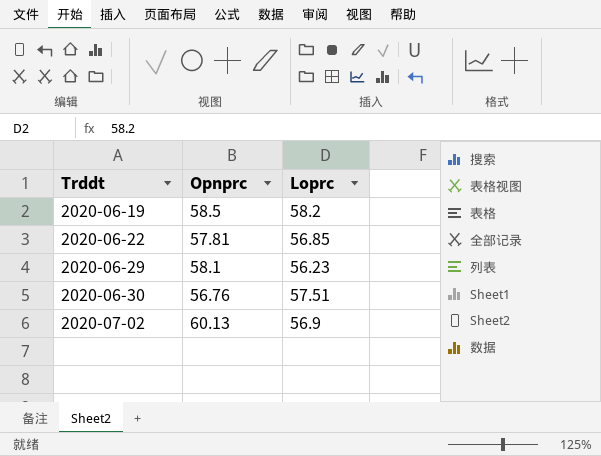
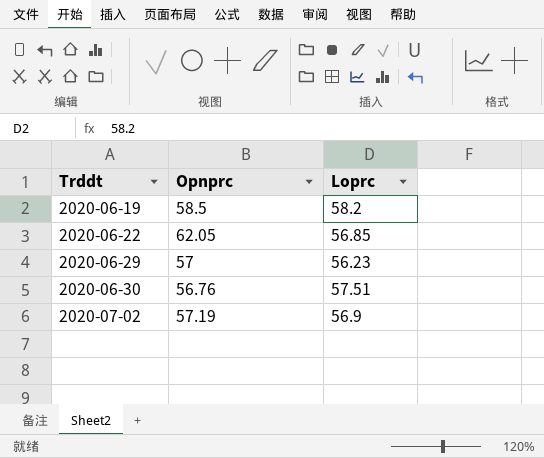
2020-06-22 | Opnprc: 57.81 -> 62.05
2020-06-29 | Opnprc: 58.1 -> 57
2020-07-02 | Opnprc: 60.13 -> 57.19

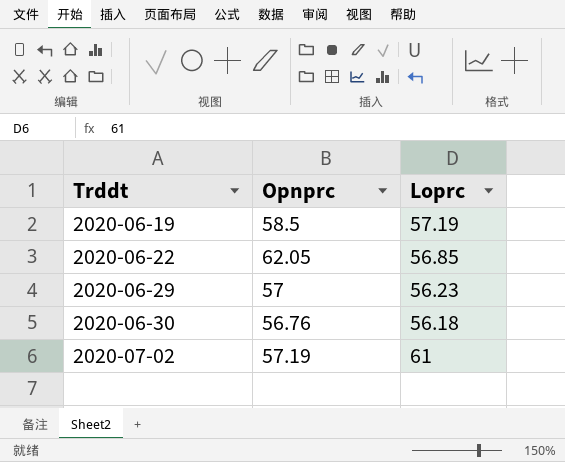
2020-06-19 | Loprc: 58.2 -> 57.19
2020-06-30 | Loprc: 57.51 -> 56.18
2020-07-02 | Loprc: 56.9 -> 61

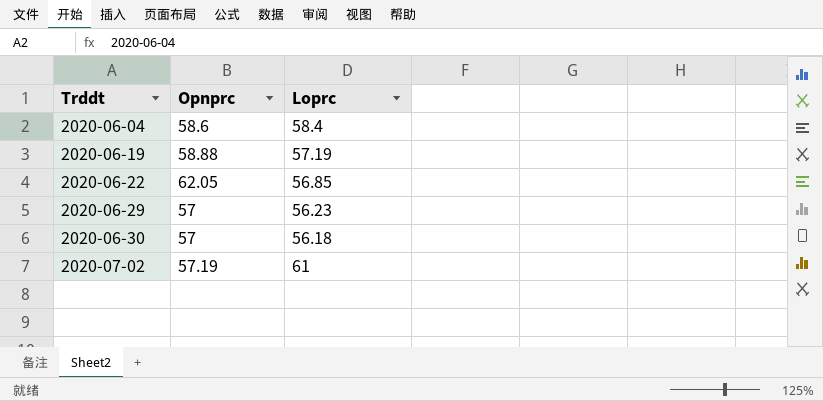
row 2020-06-04: none -> 58.6 | 58.4
2020-06-19 | Opnprc: 58.5 -> 58.88
2020-06-30 | Opnprc: 56.76 -> 57

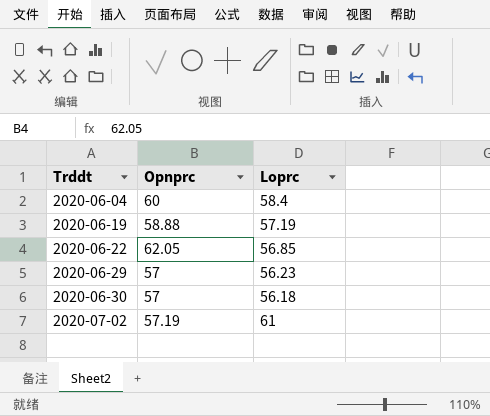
2020-06-04 | Opnprc: 58.6 -> 60

